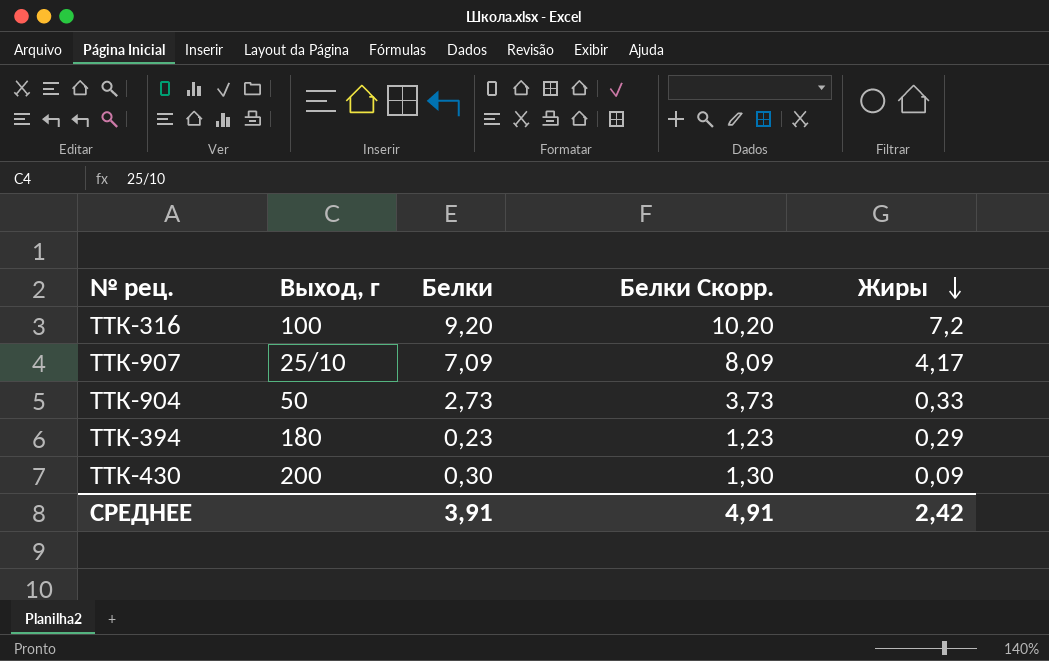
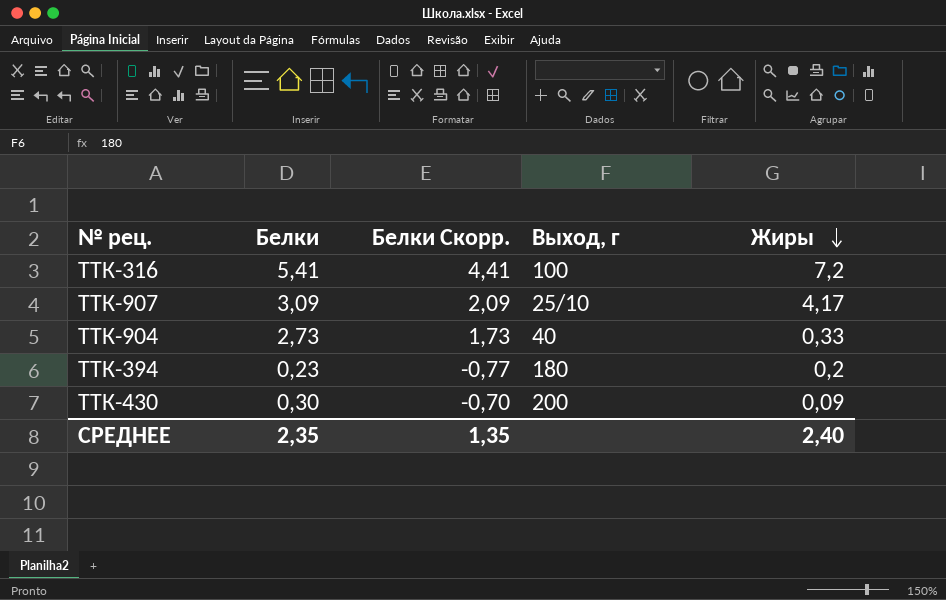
column Белки Скорр. | formula: [Белки] + 1 -> [Белки] - 1
column Выход, г | position: 2 -> 4
ТТК-316 | Белки: 9,20 -> 5,41
ТТК-907 | Белки: 7,09 -> 3,09
ТТК-904 | Выход, г: 50 -> 40
ТТК-394 | Жиры: 0,29 -> 0,2
СРЕДНЕЕ | Белки: 3,91 -> 2,35
СРЕДНЕЕ | Белки Скорр.: 4,91 -> 1,35
СРЕДНЕЕ | Жиры: 2,42 -> 2,40

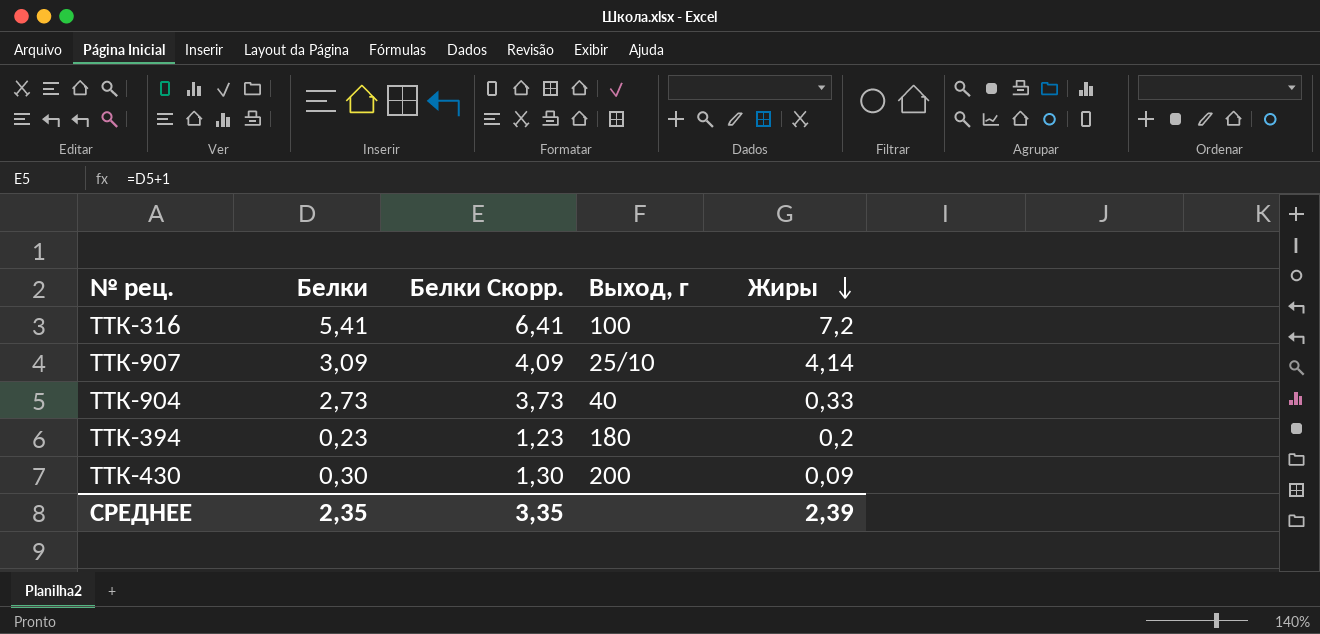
column Белки Скорр. | formula: [Белки] - 1 -> [Белки] + 1
ТТК-907 | Жиры: 4,17 -> 4,14
СРЕДНЕЕ | Белки Скорр.: 1,35 -> 3,35
СРЕДНЕЕ | Жиры: 2,40 -> 2,39

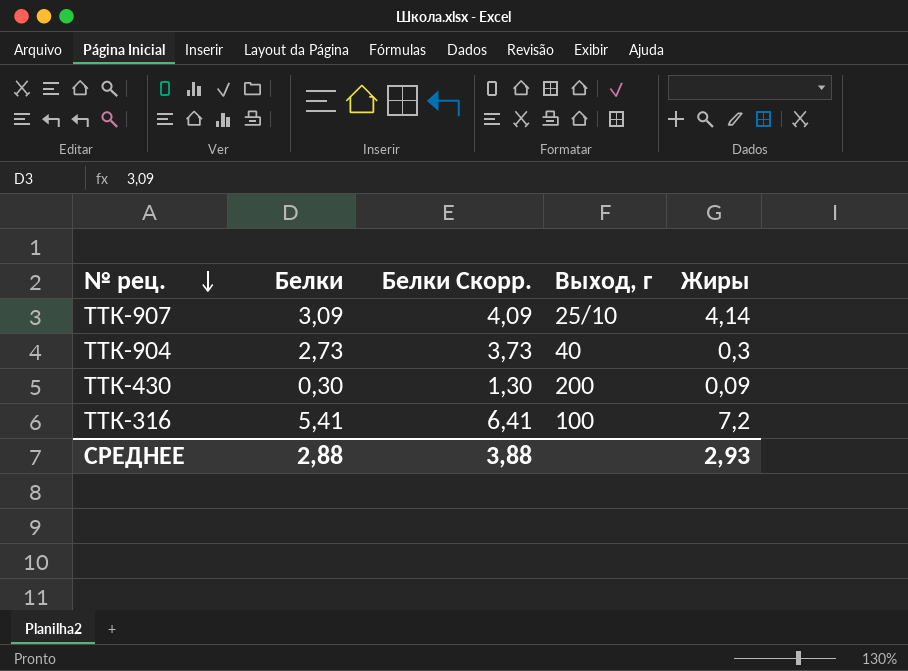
row order: Жиры descending -> № рец. descending
row ТТК-394: 0,23 | 1,23 | 180 | 0,2 -> none
ТТК-904 | Жиры: 0,33 -> 0,3
СРЕДНЕЕ | Белки: 2,35 -> 2,88
СРЕДНЕЕ | Белки Скорр.: 3,35 -> 3,88
СРЕДНЕЕ | Жиры: 2,39 -> 2,93

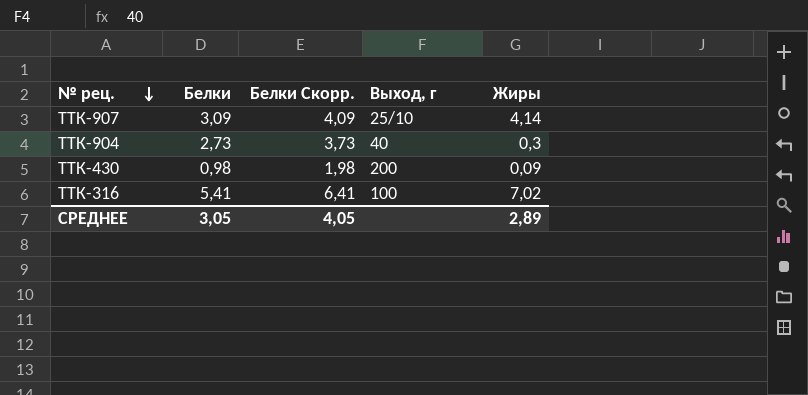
ТТК-430 | Белки: 0,30 -> 0,98
ТТК-430 | Белки Скорр.: 1,30 -> 1,98
ТТК-316 | Жиры: 7,2 -> 7,02
СРЕДНЕЕ | Белки: 2,88 -> 3,05
СРЕДНЕЕ | Белки Скорр.: 3,88 -> 4,05
СРЕДНЕЕ | Жиры: 2,93 -> 2,89

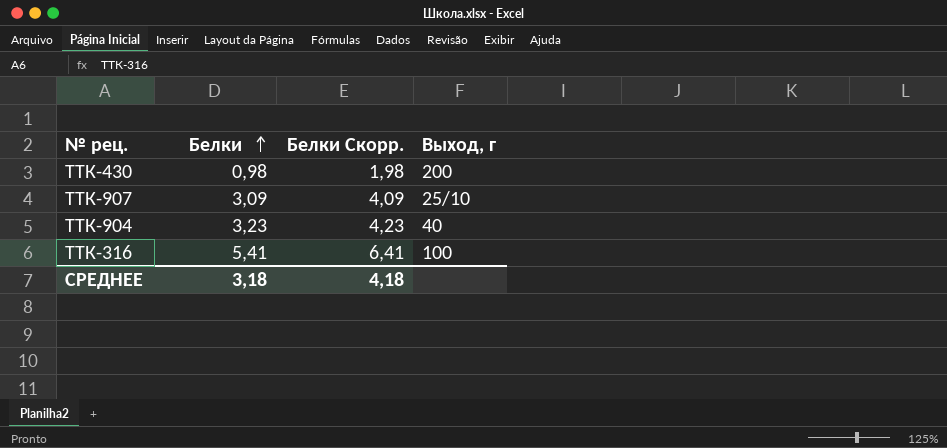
row order: № рец. descending -> Белки ascending
column Жиры | position: 5 -> none
ТТК-904 | Белки: 2,73 -> 3,23
ТТК-904 | Белки Скорр.: 3,73 -> 4,23
СРЕДНЕЕ | Белки: 3,05 -> 3,18
СРЕДНЕЕ | Белки Скорр.: 4,05 -> 4,18

